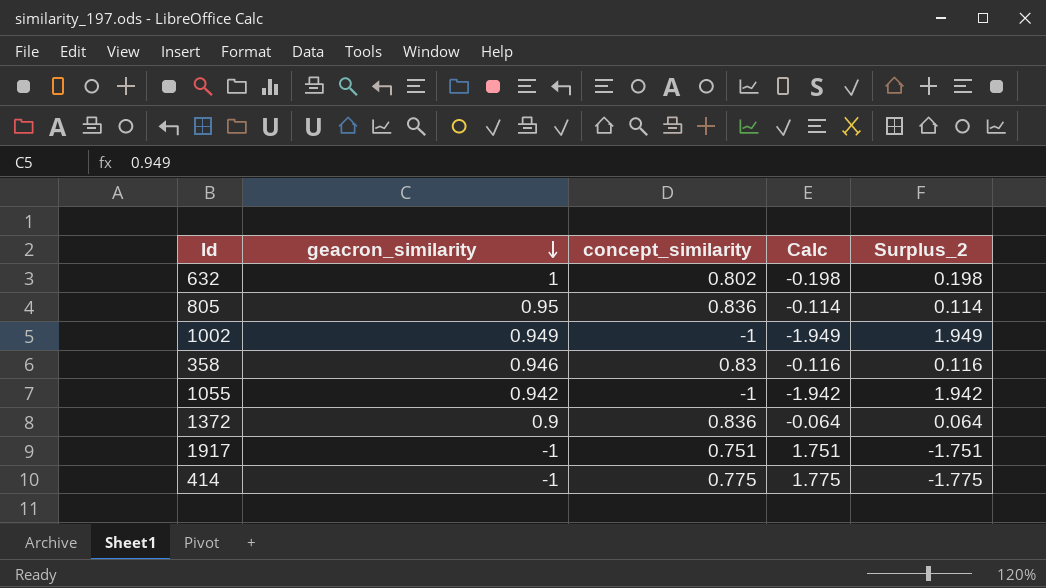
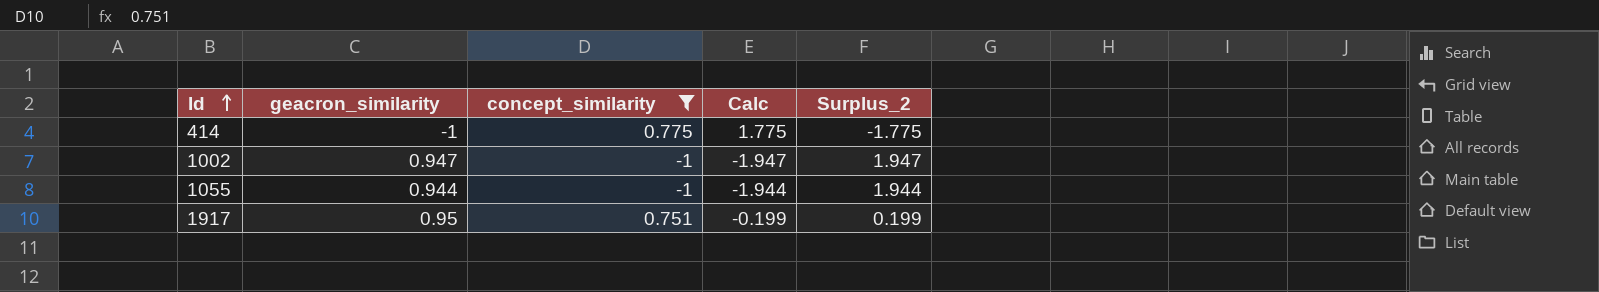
filter: none -> concept_similarity <= 0.775
row order: geacron_similarity descending -> Id ascending
1002 | geacron_similarity: 0.949 -> 0.947
1002 | Calc: -1.949 -> -1.947
1002 | Surplus_2: 1.949 -> 1.947
1055 | geacron_similarity: 0.942 -> 0.944
1055 | Calc: -1.942 -> -1.944
1055 | Surplus_2: 1.942 -> 1.944
1917 | geacron_similarity: -1 -> 0.95
1917 | Calc: 1.751 -> -0.199
1917 | Surplus_2: -1.751 -> 0.199

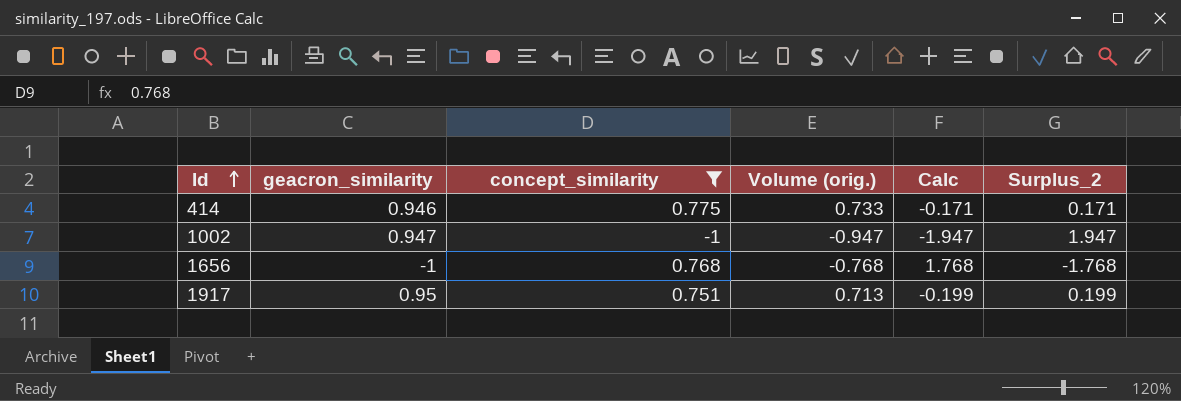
column Volume (orig.) | formula: none -> [geacron_similarity] * [concept_similarity]
row 1055: 0.944 | -1 | -1.944 | 1.944 -> none
414 | geacron_similarity: -1 -> 0.946
414 | Calc: 1.775 -> -0.171
414 | Surplus_2: -1.775 -> 0.171
row 1656: none -> -1 | 0.768 | -0.768 | 1.768 | -1.768

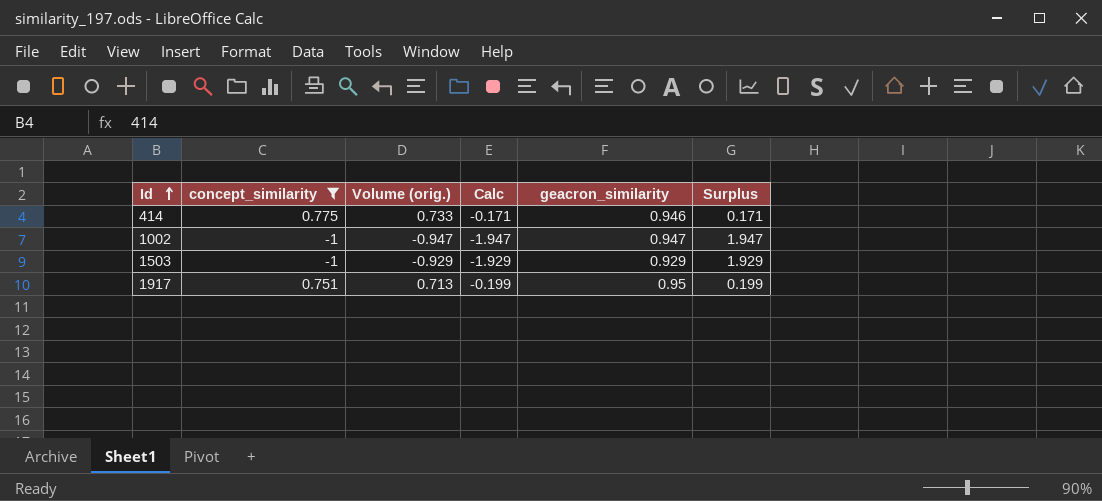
column geacron_similarity | position: 2 -> 5
column name: Surplus_2 -> Surplus
row 1656: -1 | 0.768 | -0.768 | 1.768 | -1.768 -> none
row 1503: none -> -1 | -0.929 | -1.929 | 0.929 | 1.929

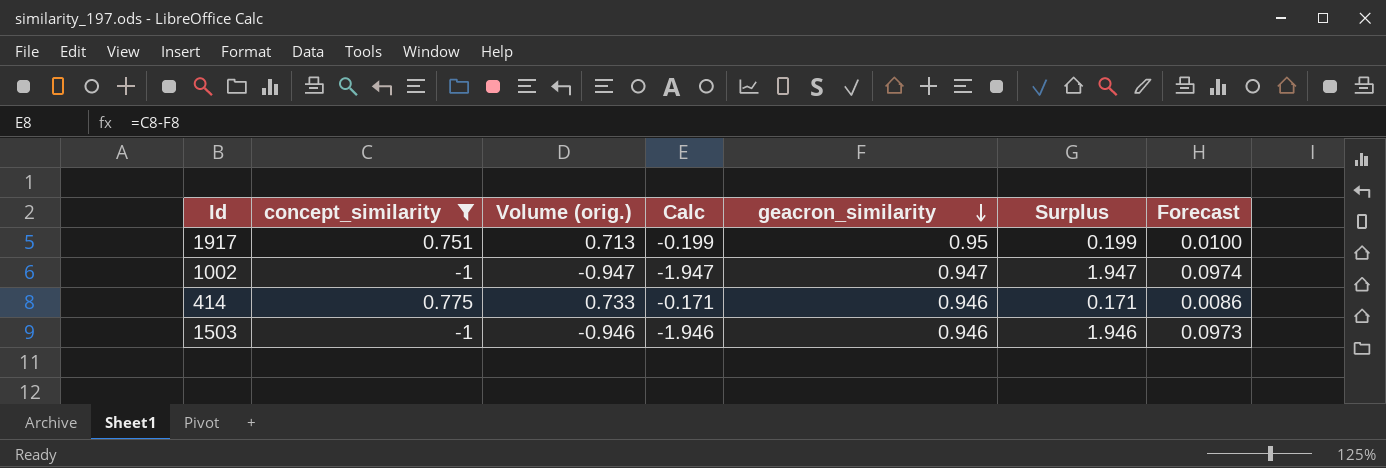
row order: Id ascending -> geacron_similarity descending
column Forecast | formula: none -> [Surplus] * 0.05
1503 | Volume (orig.): -0.929 -> -0.946
1503 | Calc: -1.929 -> -1.946
1503 | geacron_similarity: 0.929 -> 0.946
1503 | Surplus: 1.929 -> 1.946

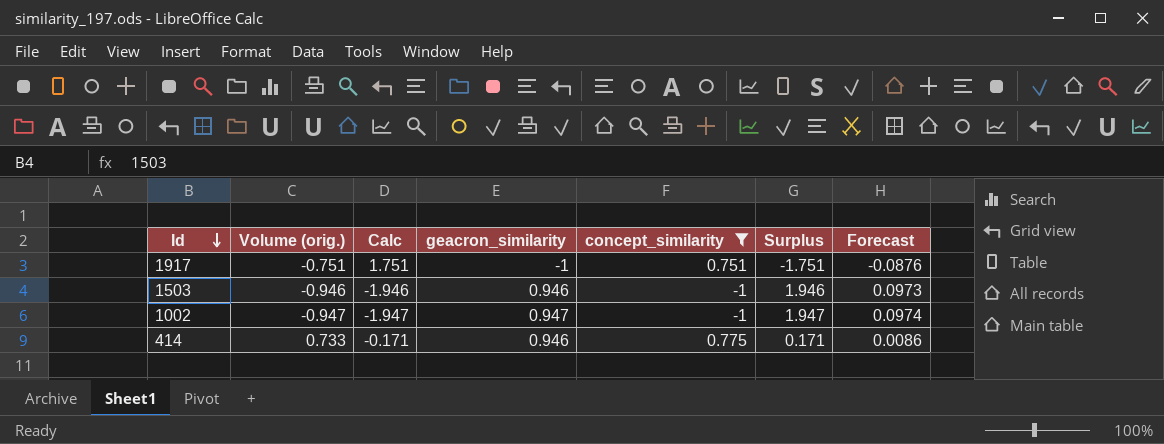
row order: geacron_similarity descending -> Id descending
column concept_similarity | position: 2 -> 5
1917 | Volume (orig.): 0.713 -> -0.751
1917 | Calc: -0.199 -> 1.751
1917 | geacron_similarity: 0.95 -> -1
1917 | Surplus: 0.199 -> -1.751
1917 | Forecast: 0.0100 -> -0.0876

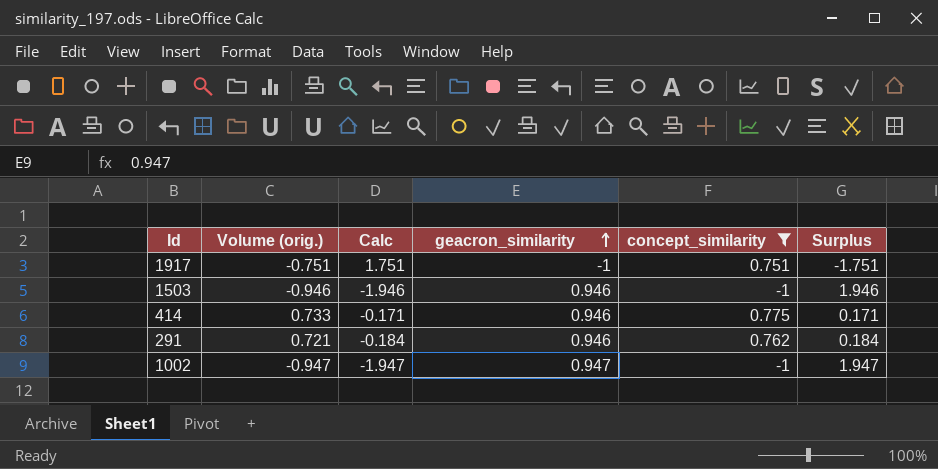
row order: Id descending -> geacron_similarity ascending
column Forecast | formula: [Surplus] * 0.05 -> none
row 291: none -> 0.721 | -0.184 | 0.946 | 0.762 | 0.184

